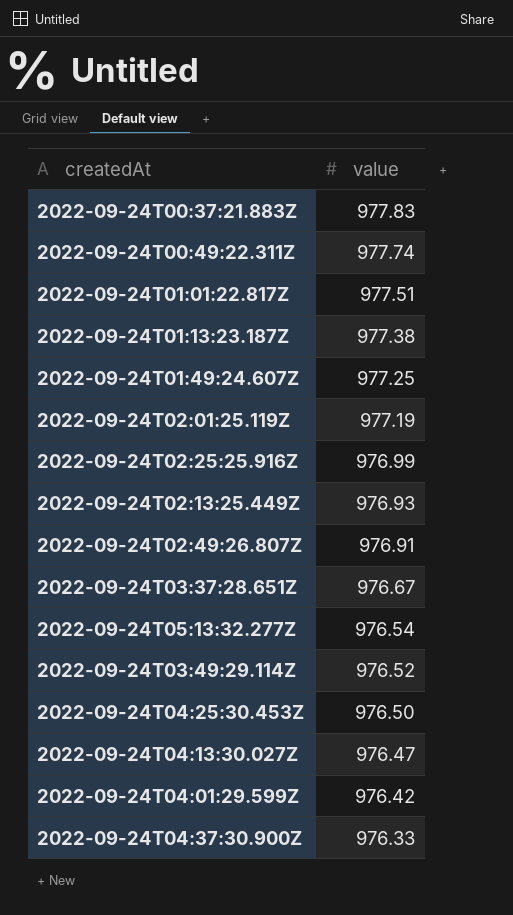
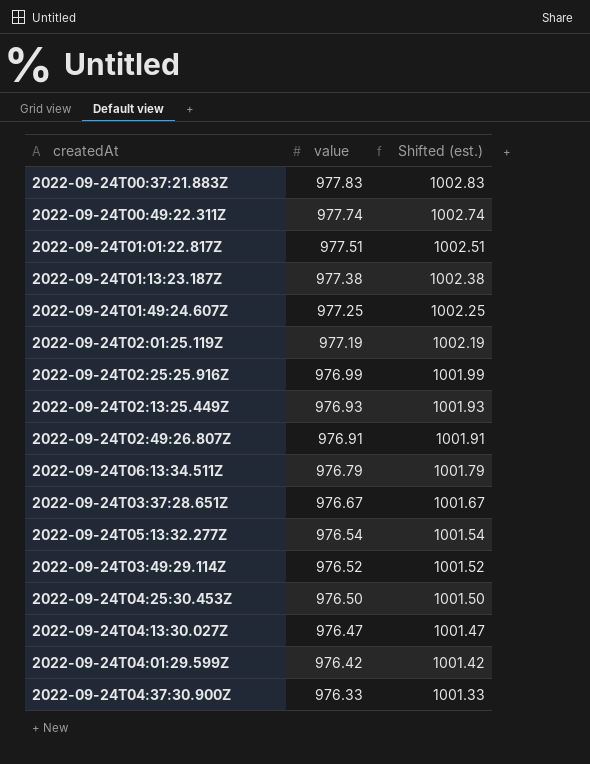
column Shifted (est.) | formula: none -> [value] + 25
row 2022-09-24T06:13:34.511Z: none -> 976.79 | 1001.79

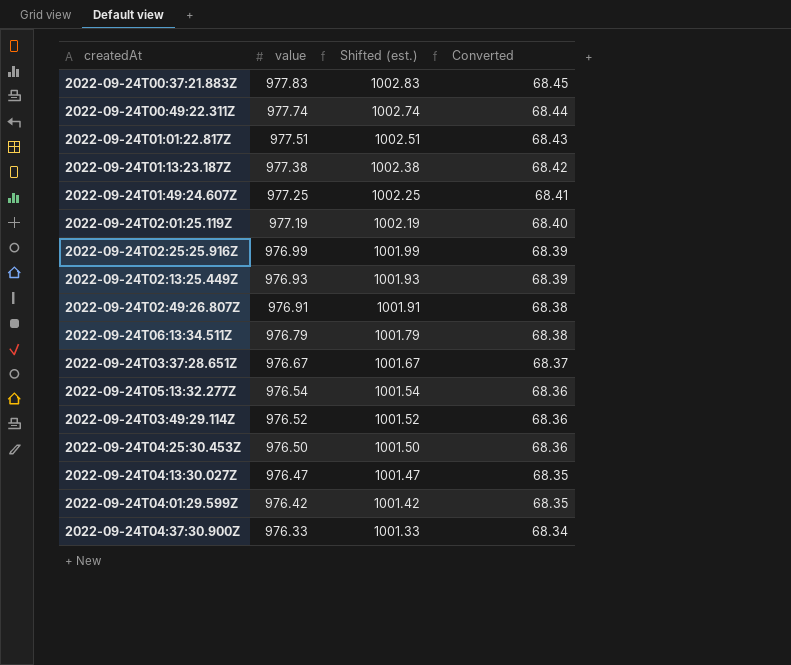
column Converted | formula: none -> [value] * 0.07

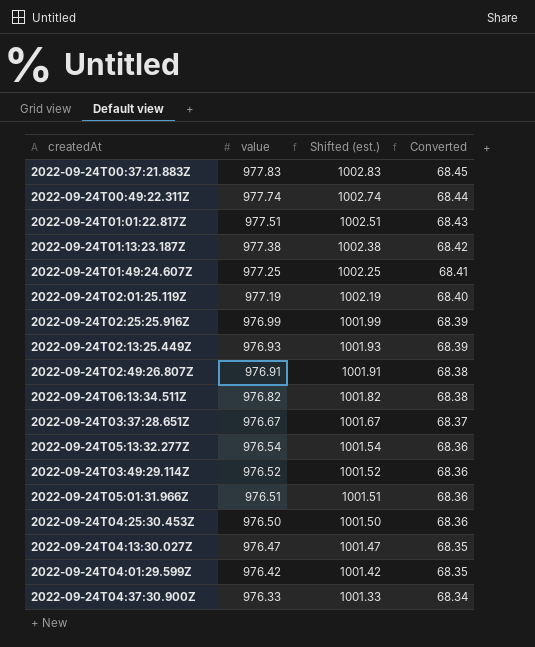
2022-09-24T06:13:34.511Z | value: 976.79 -> 976.82
2022-09-24T06:13:34.511Z | Shifted (est.): 1001.79 -> 1001.82
row 2022-09-24T05:01:31.966Z: none -> 976.51 | 1001.51 | 68.36

